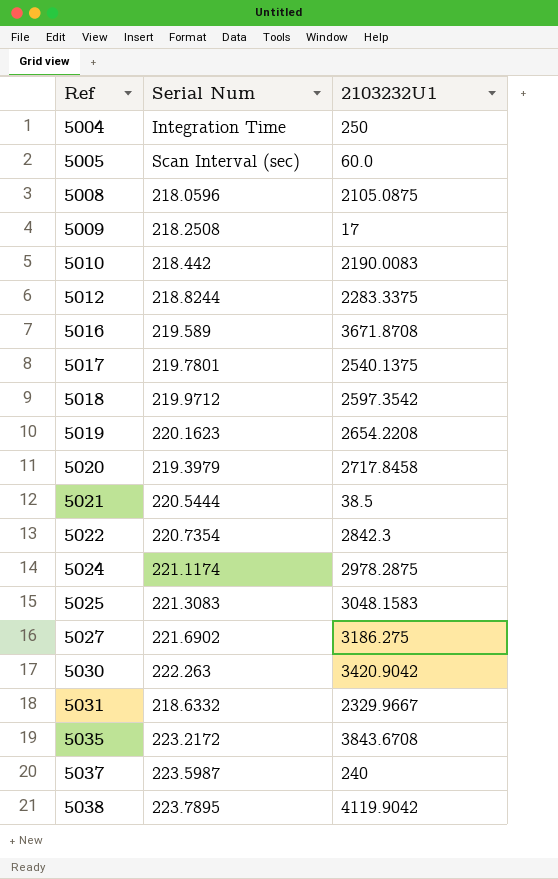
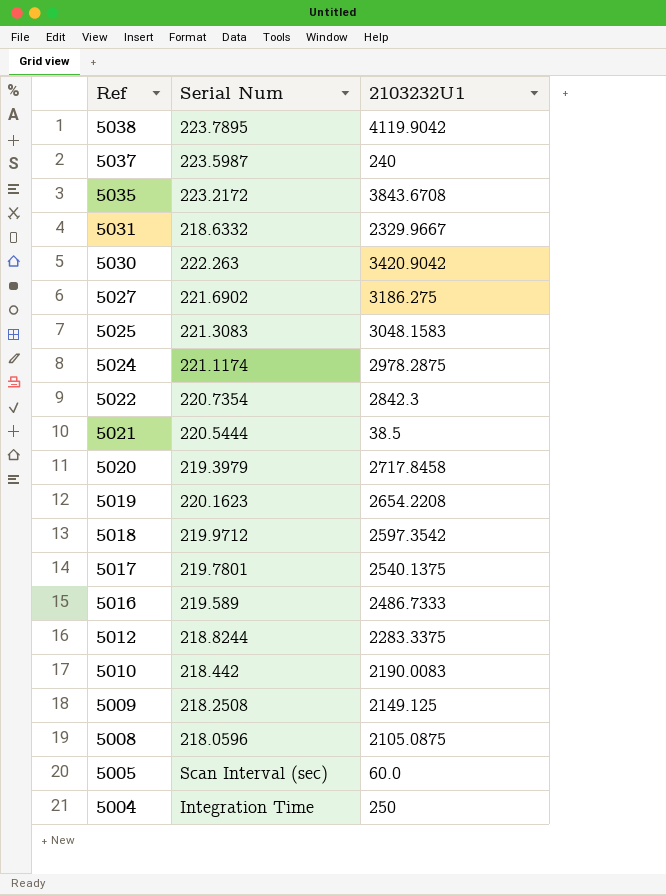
row order: Ref ascending -> Ref descending
5016 | 2103232U1: 3671.8708 -> 2486.7333
5009 | 2103232U1: 17 -> 2149.125

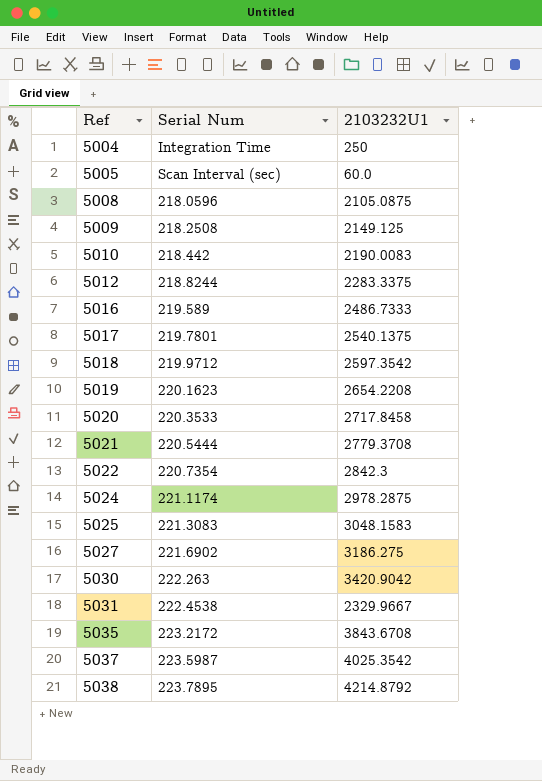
row order: Ref descending -> Ref ascending
5020 | Serial Num: 219.3979 -> 220.3533
5021 | 2103232U1: 38.5 -> 2779.3708
5031 | Serial Num: 218.6332 -> 222.4538
5037 | 2103232U1: 240 -> 4025.3542
5038 | 2103232U1: 4119.9042 -> 4214.8792

